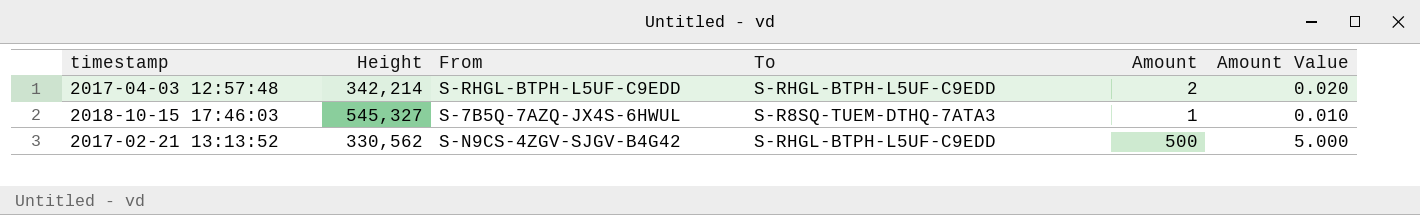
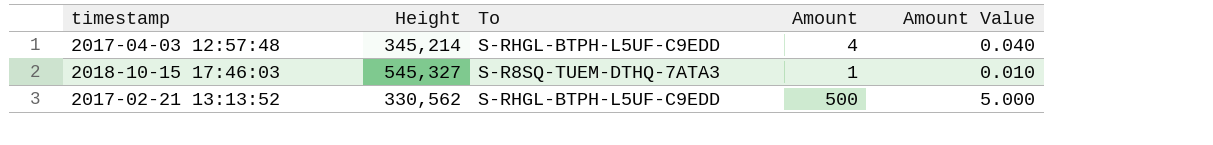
column From | position: 3 -> none
2017-04-03 12:57:48 | Height: 342,214 -> 345,214
2017-04-03 12:57:48 | Amount: 2 -> 4
2017-04-03 12:57:48 | Amount Value: 0.020 -> 0.040

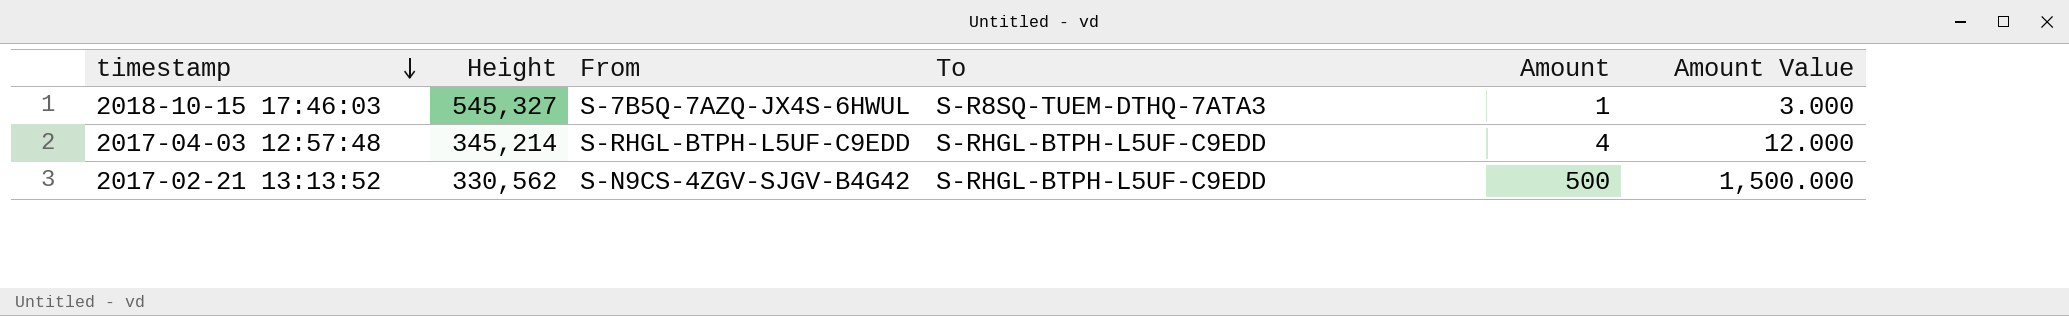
row order: none -> timestamp descending
column From | position: none -> 3
column Amount Value | formula: [Amount] * 0.01 -> [Amount] * 3

